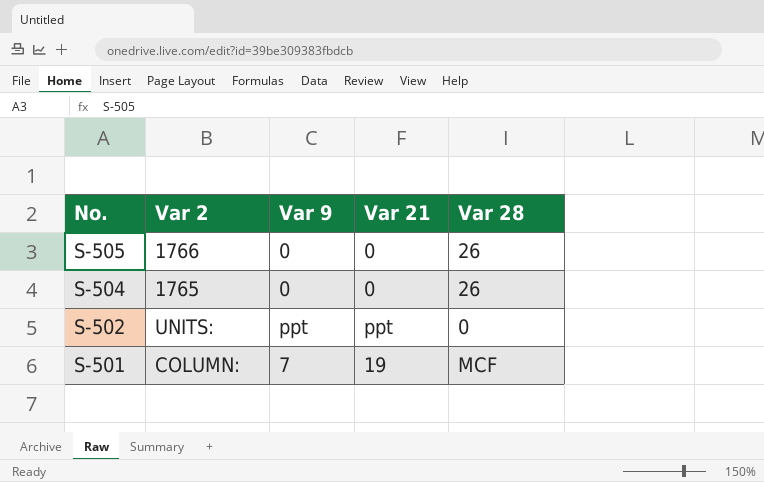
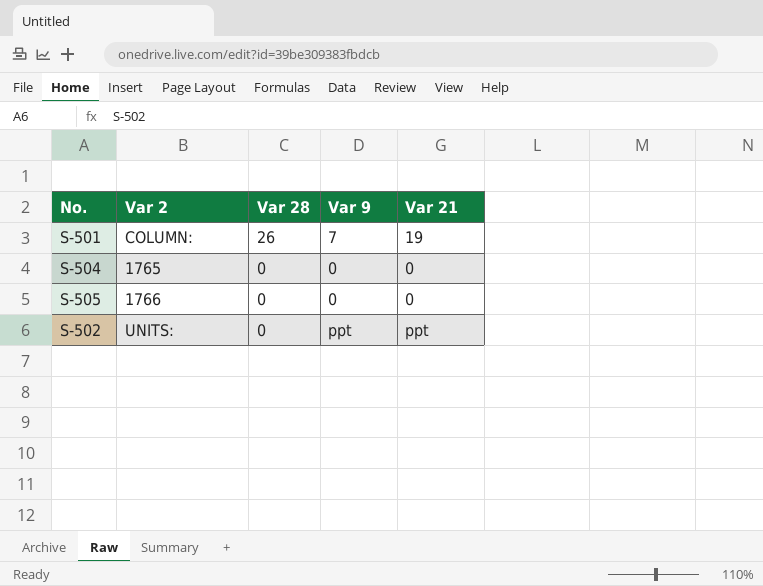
row order: No. descending -> Var 28 descending
column Var 28 | position: 5 -> 3
S-501 | Var 28: MCF -> 26
S-504 | Var 28: 26 -> 0
S-505 | Var 28: 26 -> 0

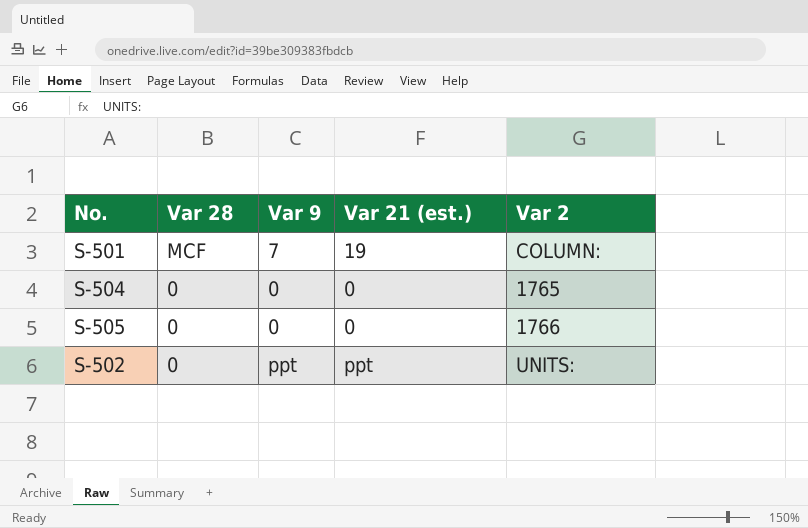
column name: Var 21 -> Var 21 (est.)
column Var 2 | position: 2 -> 5
S-501 | Var 28: 26 -> MCF

